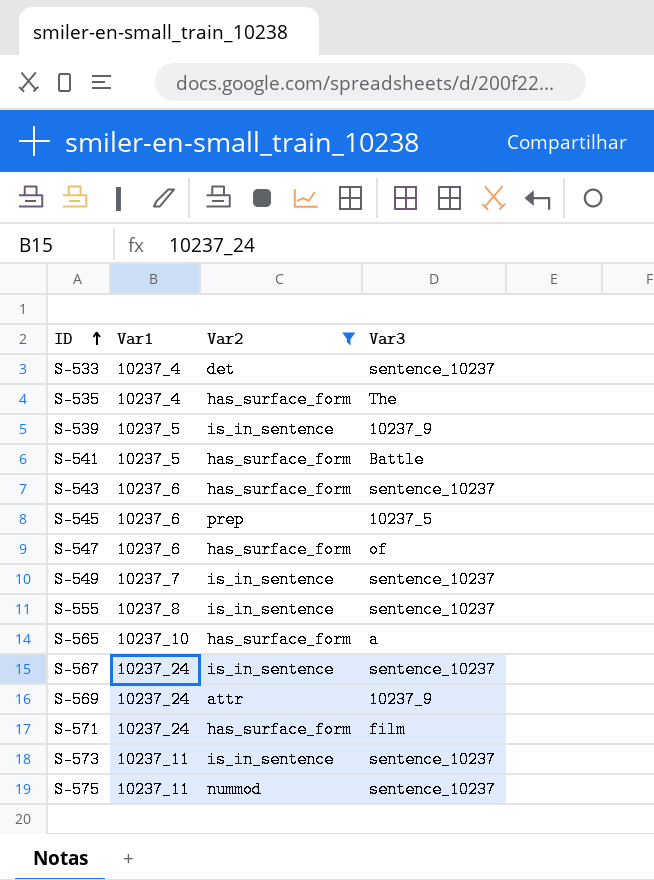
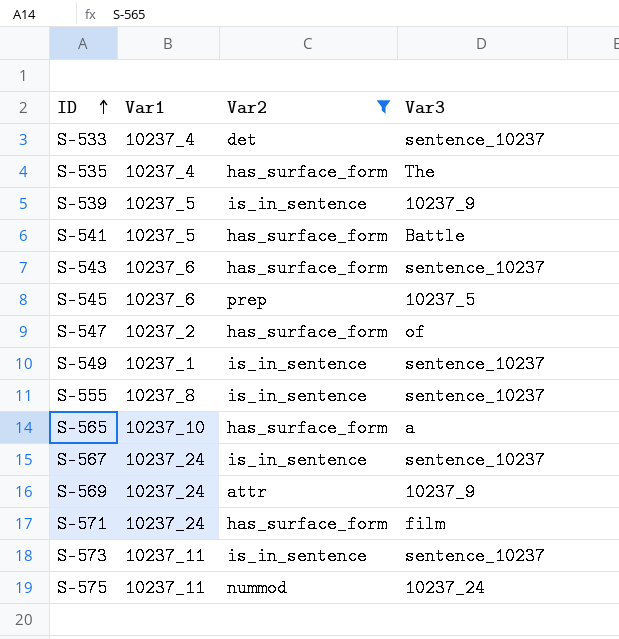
S-547 | Var1: 10237_6 -> 10237_2
S-549 | Var1: 10237_7 -> 10237_1
S-575 | Var3: sentence_10237 -> 10237_24

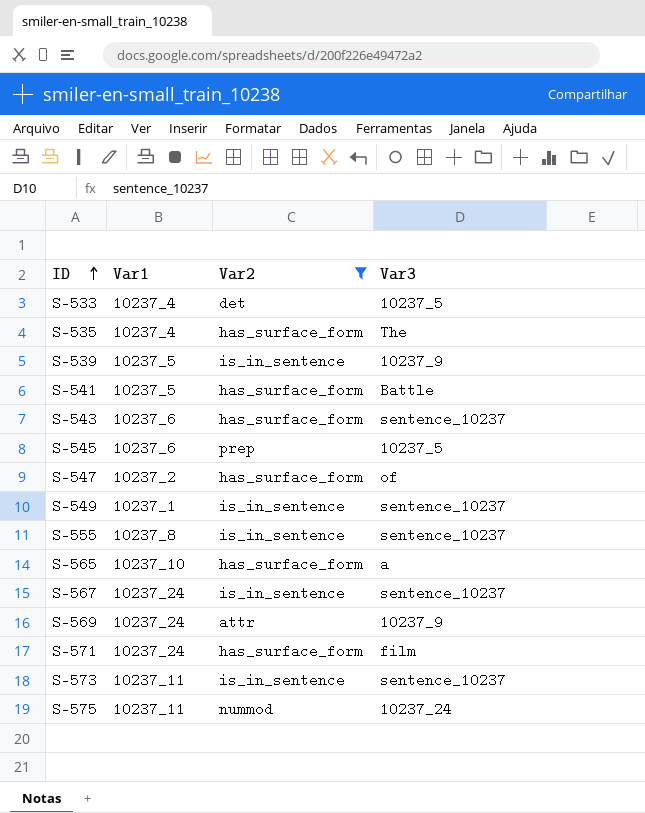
S-533 | Var3: sentence_10237 -> 10237_5

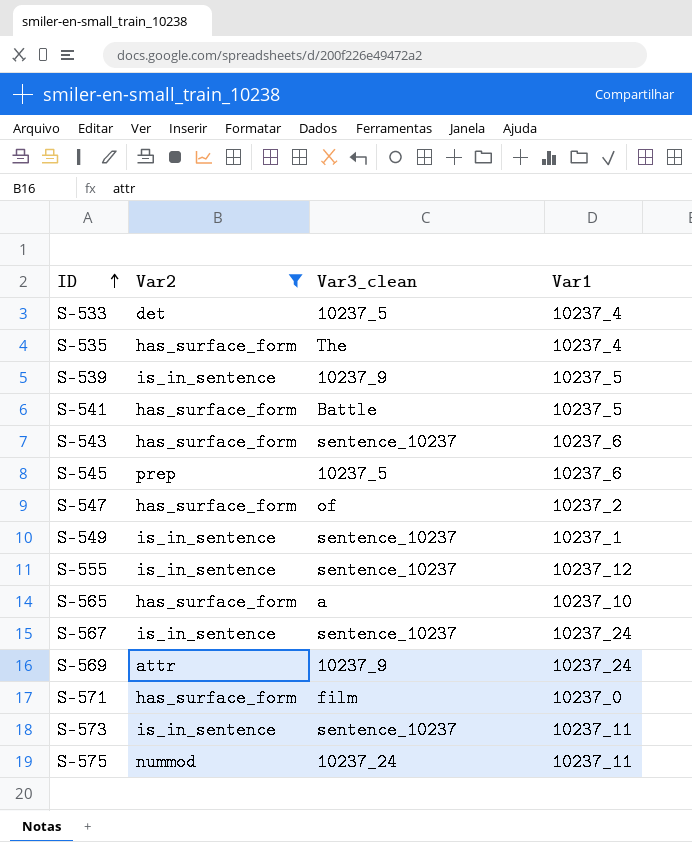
column name: Var3 -> Var3_clean
column Var1 | position: 2 -> 4
S-555 | Var1: 10237_8 -> 10237_12
S-571 | Var1: 10237_24 -> 10237_0

